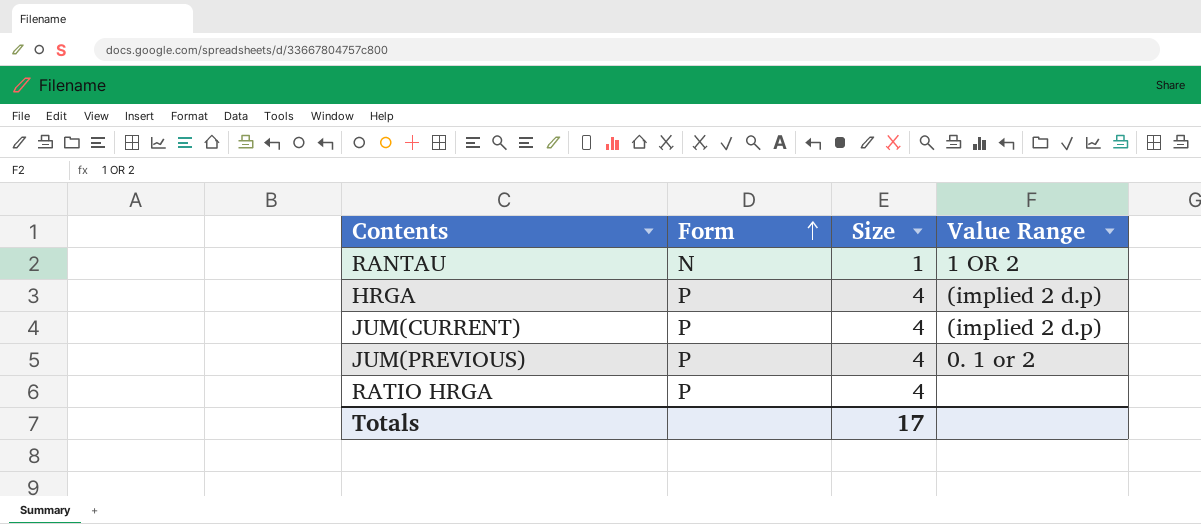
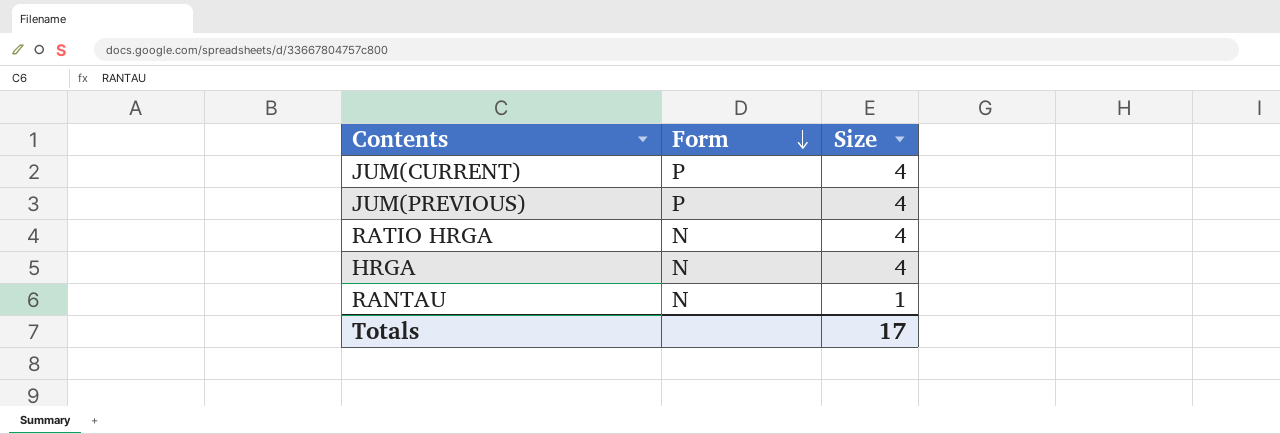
row order: Form ascending -> Form descending
column Value Range | position: 4 -> none
RATIO HRGA | Form: P -> N
HRGA | Form: P -> N

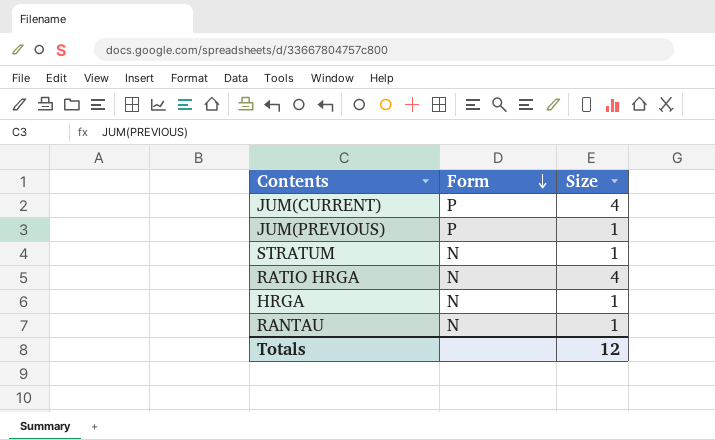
JUM(PREVIOUS) | Size: 4 -> 1
row STRATUM: none -> N | 1
HRGA | Size: 4 -> 1
Totals | Size: 17 -> 12

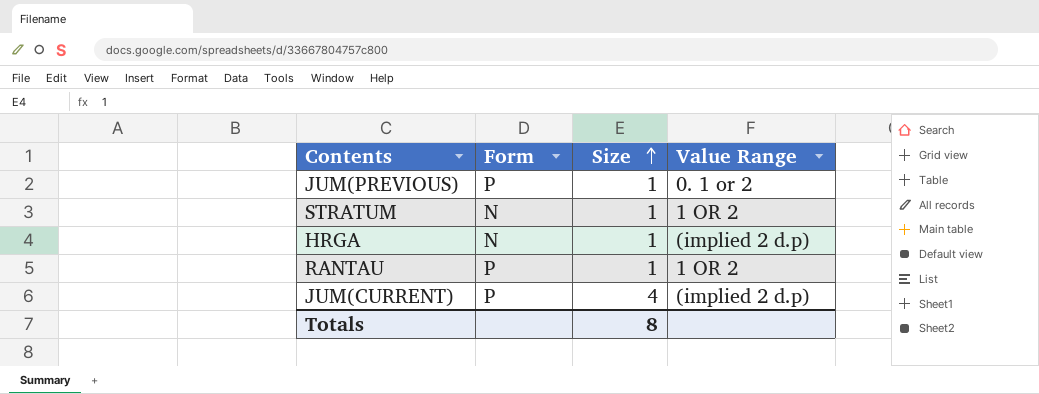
row order: Form descending -> Size ascending
column Value Range | position: none -> 4
row RATIO HRGA: N | 4 -> none
RANTAU | Form: N -> P
Totals | Size: 12 -> 8

